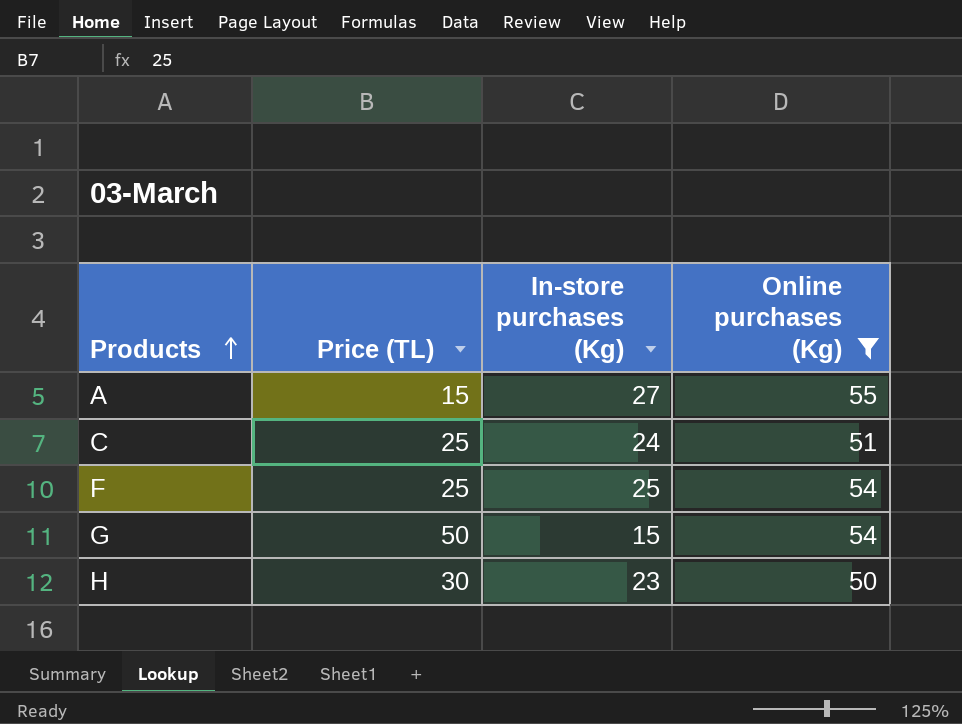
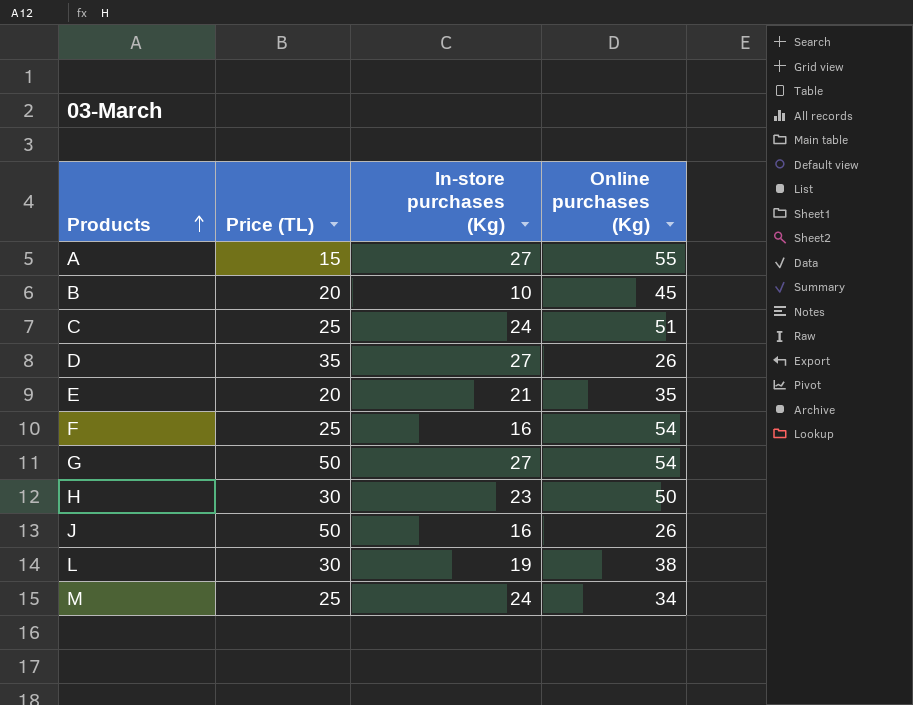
filter: Online purchases (Kg) >= 50 -> none
F | In-store purchases (Kg): 25 -> 16
G | In-store purchases (Kg): 15 -> 27

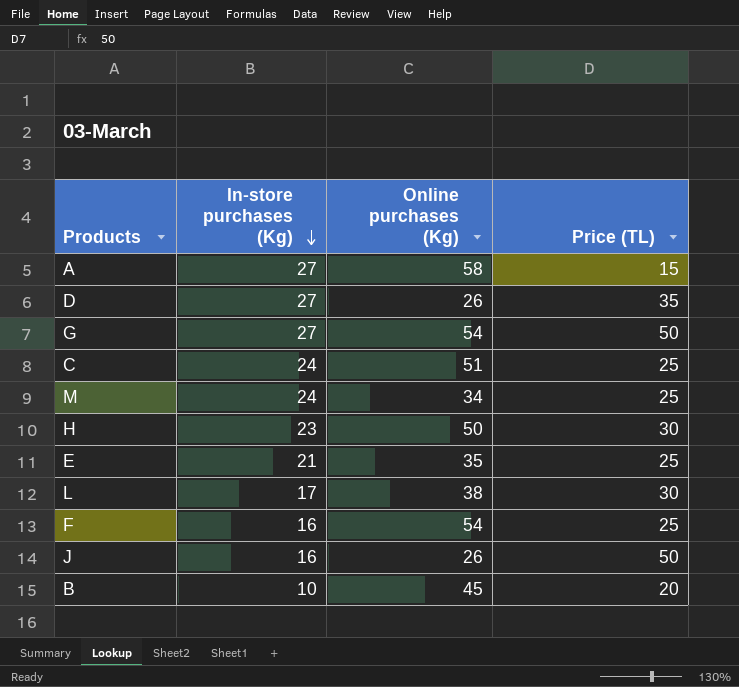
row order: Products ascending -> In-store purchases (Kg) descending
column Price (TL) | position: 2 -> 4
A | Online purchases (Kg): 55 -> 58
E | Price (TL): 20 -> 25
L | In-store purchases (Kg): 19 -> 17

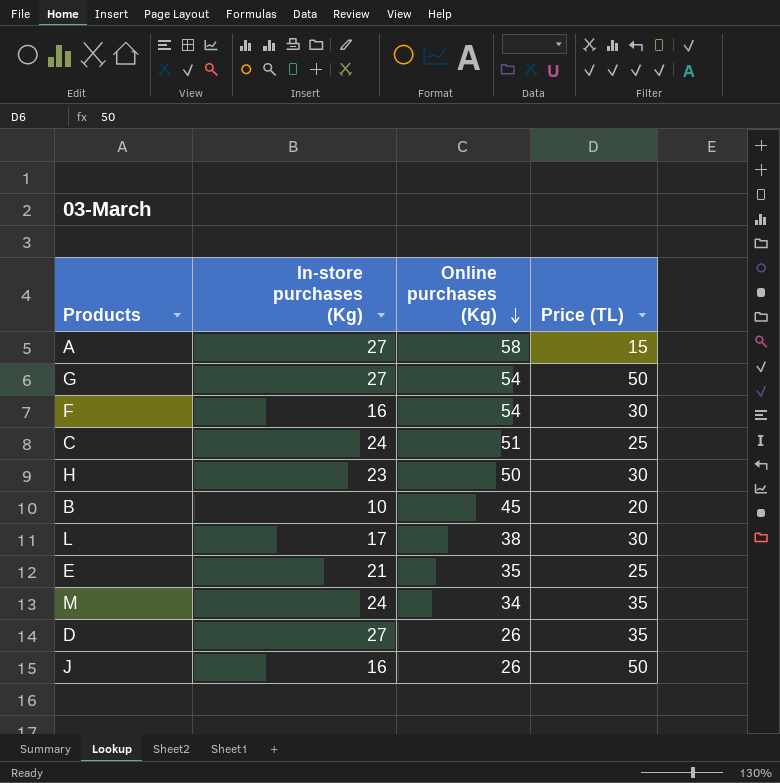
row order: In-store purchases (Kg) descending -> Online purchases (Kg) descending
F | Price (TL): 25 -> 30
M | Price (TL): 25 -> 35

